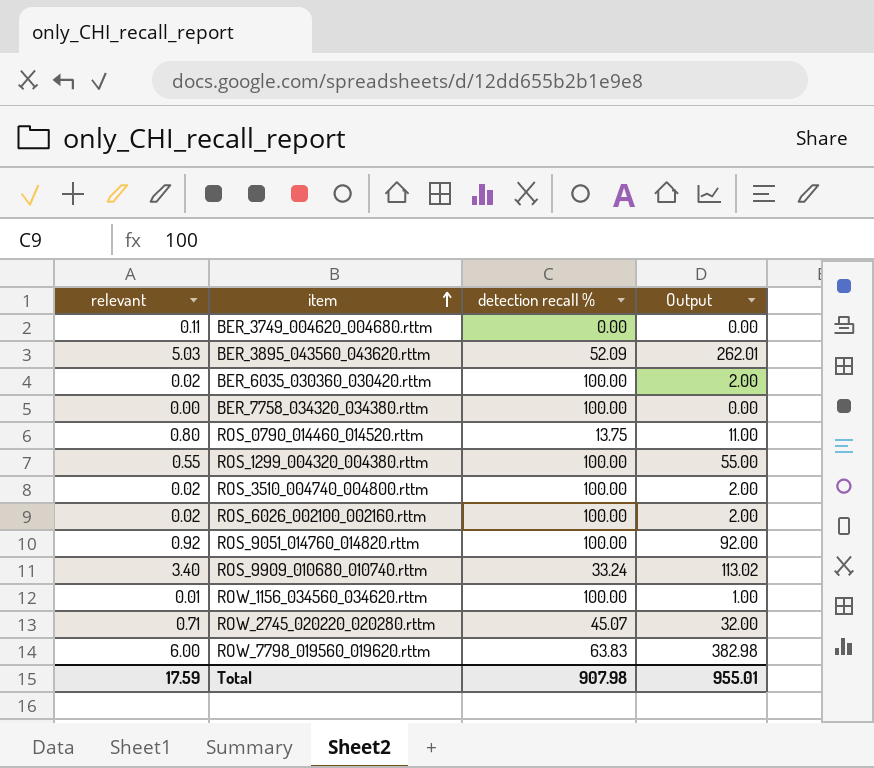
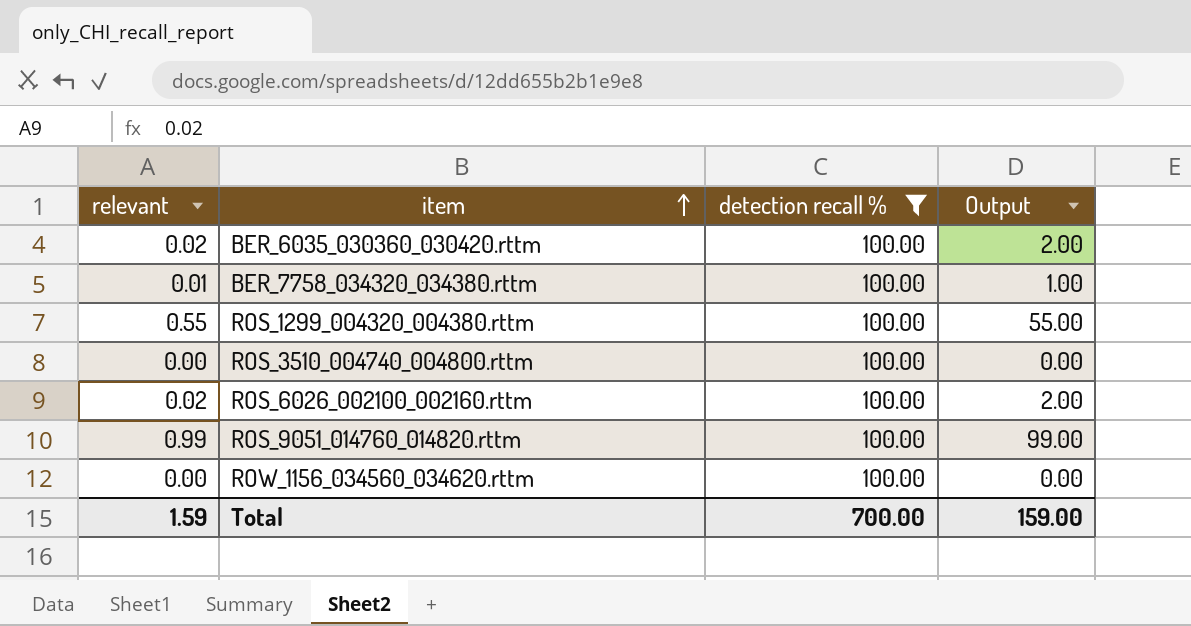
filter: none -> detection recall % = 100.00
BER_7758_034320_034380.rttm | relevant: 0.00 -> 0.01
BER_7758_034320_034380.rttm | Output: 0.00 -> 1.00
ROS_3510_004740_004800.rttm | relevant: 0.02 -> 0.00
ROS_3510_004740_004800.rttm | Output: 2.00 -> 0.00
ROS_9051_014760_014820.rttm | relevant: 0.92 -> 0.99
ROS_9051_014760_014820.rttm | Output: 92.00 -> 99.00
ROW_1156_034560_034620.rttm | relevant: 0.01 -> 0.00
ROW_1156_034560_034620.rttm | Output: 1.00 -> 0.00
Total | relevant: 17.59 -> 1.59
Total | detection recall %: 907.98 -> 700.00
Total | Output: 955.01 -> 159.00

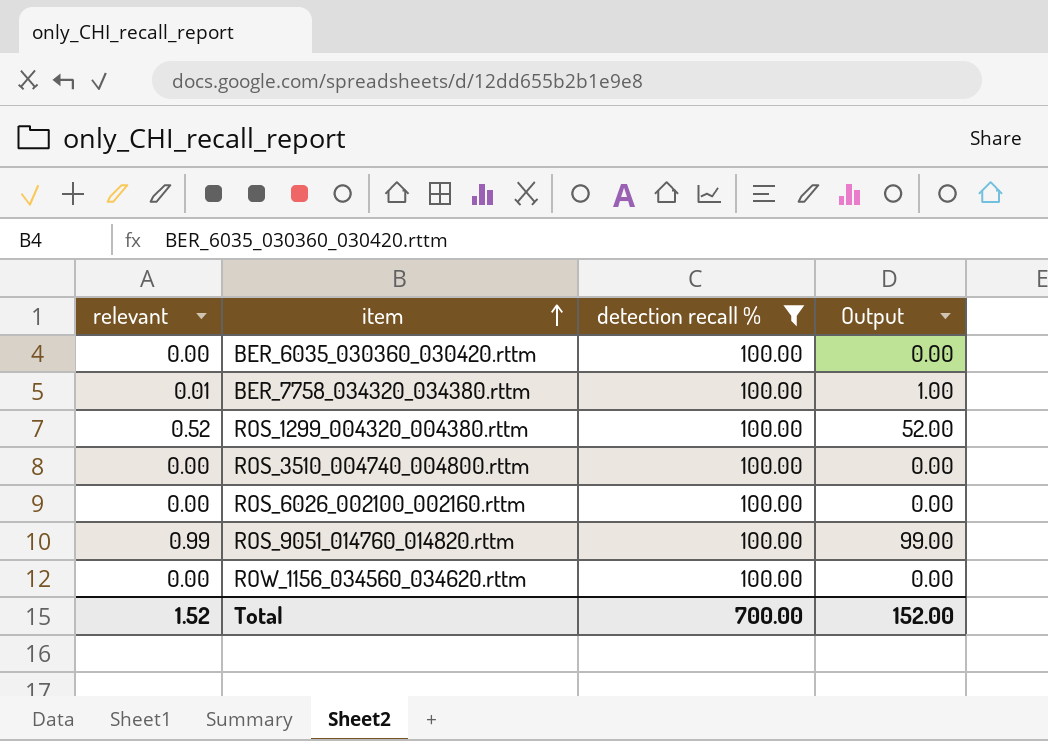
BER_6035_030360_030420.rttm | relevant: 0.02 -> 0.00
BER_6035_030360_030420.rttm | Output: 2.00 -> 0.00
ROS_1299_004320_004380.rttm | relevant: 0.55 -> 0.52
ROS_1299_004320_004380.rttm | Output: 55.00 -> 52.00
ROS_6026_002100_002160.rttm | relevant: 0.02 -> 0.00
ROS_6026_002100_002160.rttm | Output: 2.00 -> 0.00
Total | relevant: 1.59 -> 1.52
Total | Output: 159.00 -> 152.00

